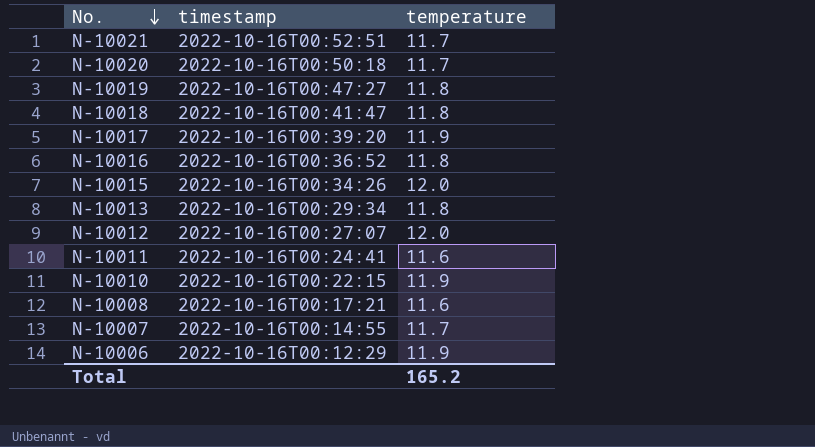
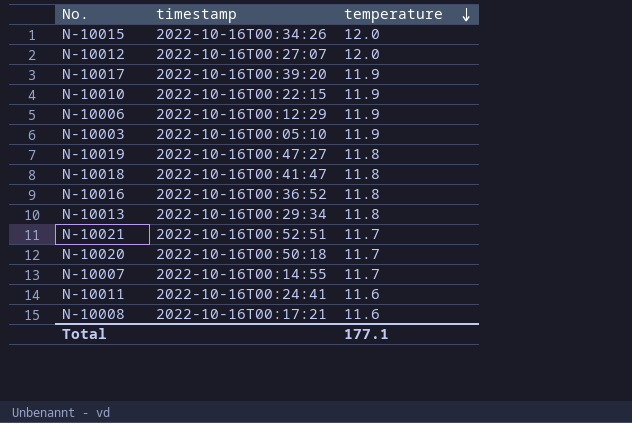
row order: No. descending -> temperature descending
row N-10003: none -> 2022-10-16T00:05:10 | 11.9
Total | temperature: 165.2 -> 177.1

